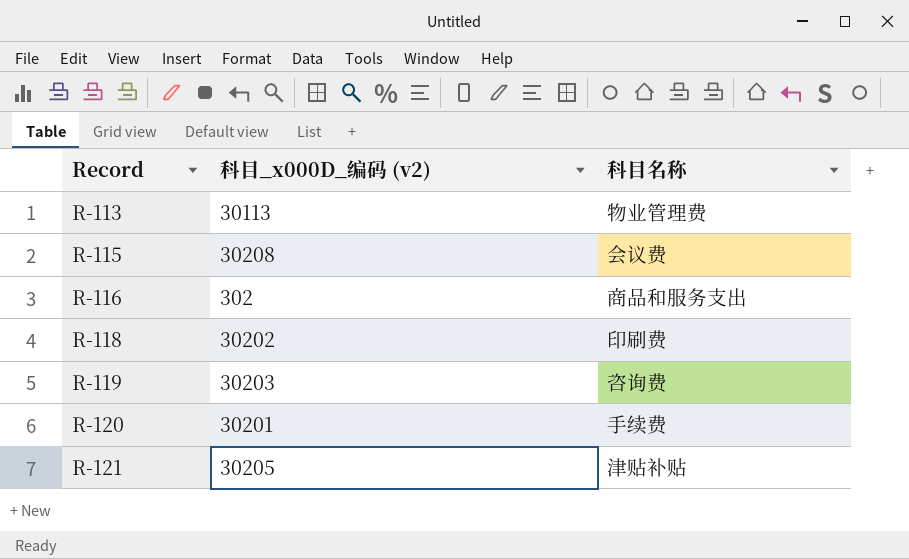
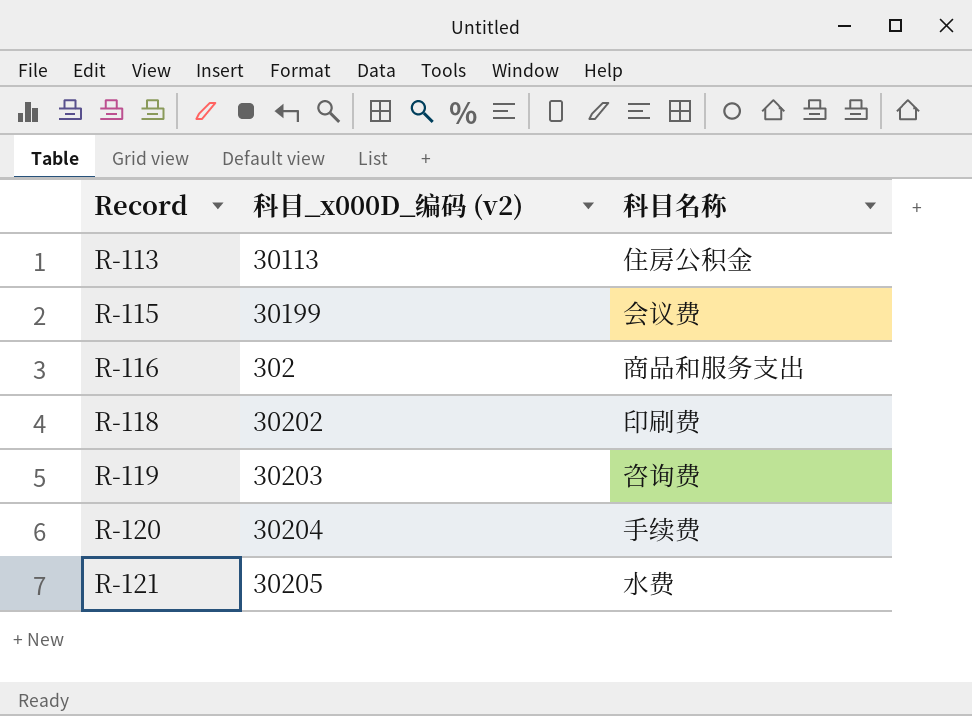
R-113 | 科目名称: 物业管理费 -> 住房公积金
R-115 | 科目_x000D_编码 (v2): 30208 -> 30199
R-120 | 科目_x000D_编码 (v2): 30201 -> 30204
R-121 | 科目名称: 津贴补贴 -> 水费

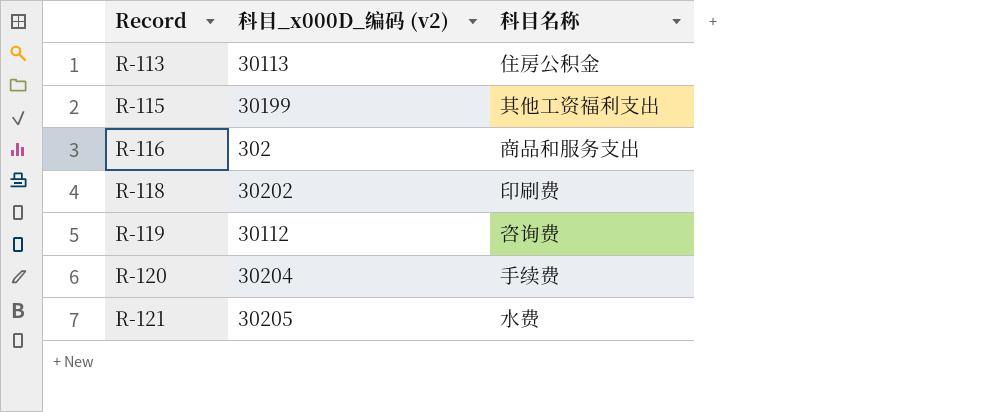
R-115 | 科目名称: 会议费 -> 其他工资福利支出
R-119 | 科目_x000D_编码 (v2): 30203 -> 30112

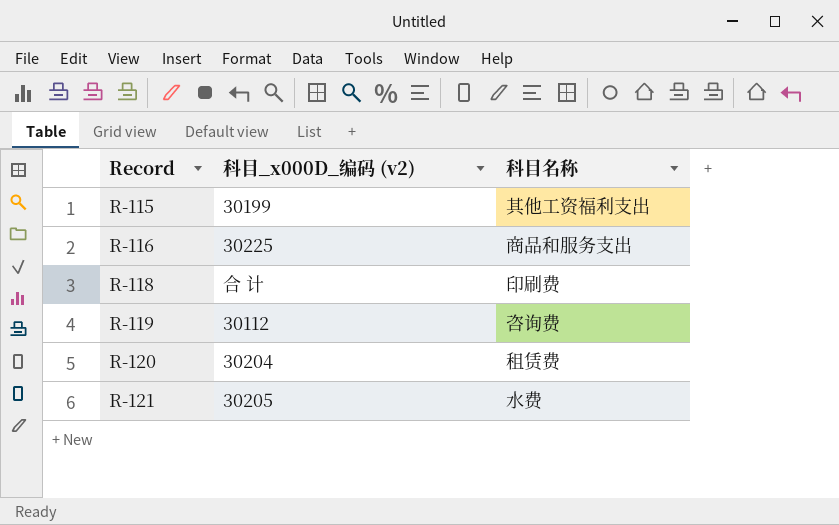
row R-113: 30113 | 住房公积金 -> none
R-116 | 科目_x000D_编码 (v2): 302 -> 30225
R-118 | 科目_x000D_编码 (v2): 30202 -> 合 计
R-120 | 科目名称: 手续费 -> 租赁费

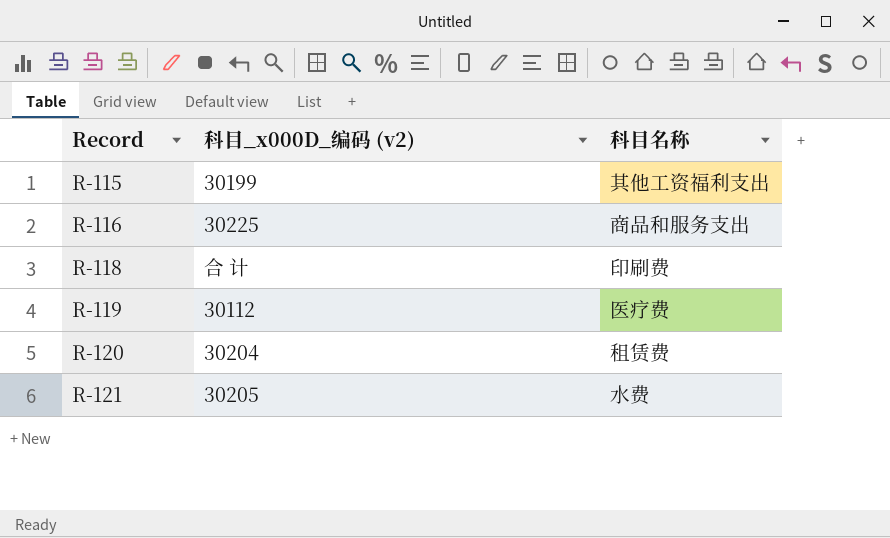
R-119 | 科目名称: 咨询费 -> 医疗费

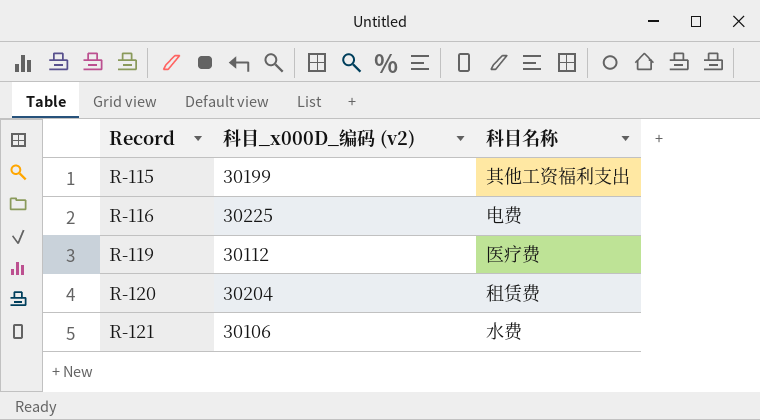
row R-118: 合 计 | 印刷费 -> none
R-116 | 科目名称: 商品和服务支出 -> 电费
R-121 | 科目_x000D_编码 (v2): 30205 -> 30106

